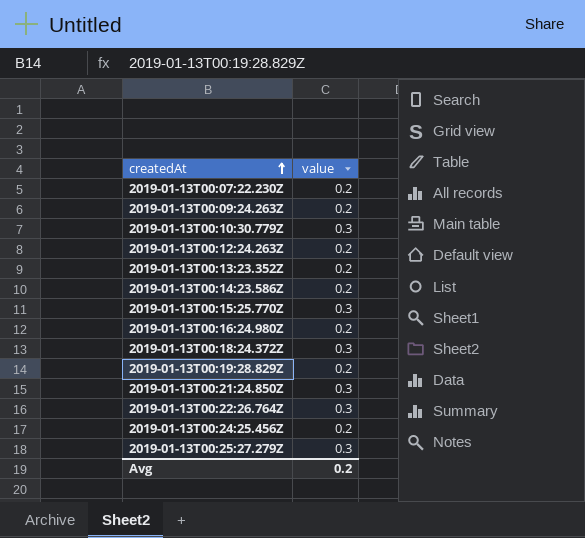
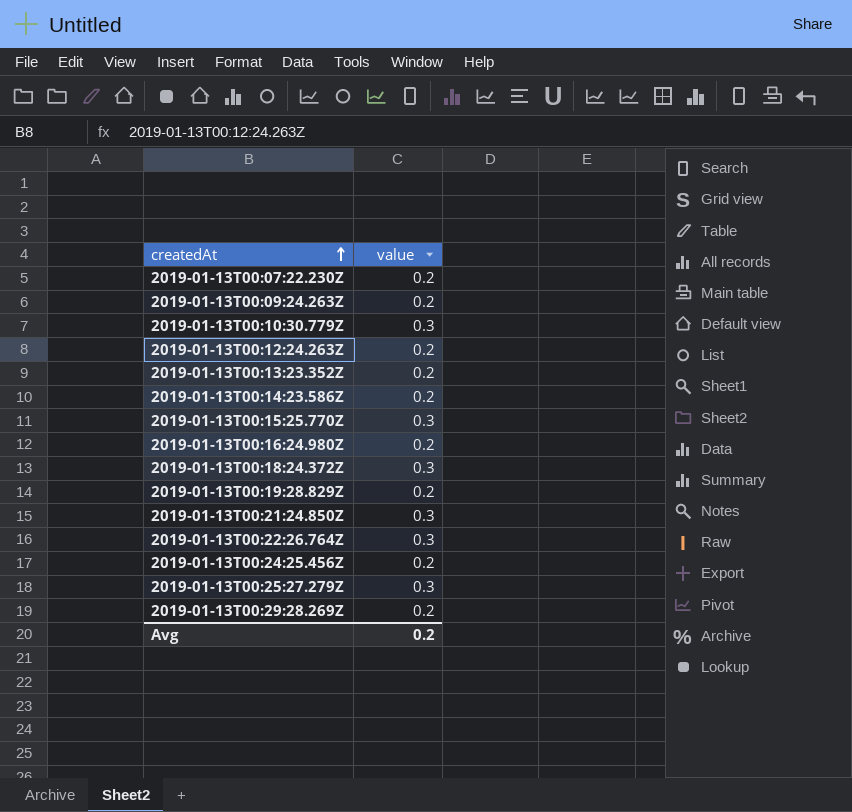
row 2019-01-13T00:29:28.269Z: none -> 0.2

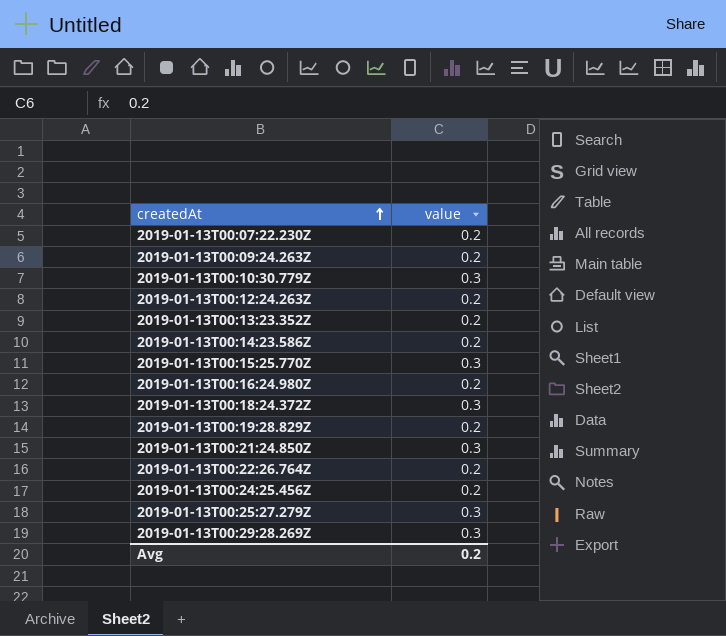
2019-01-13T00:22:26.764Z | value: 0.3 -> 0.2
2019-01-13T00:29:28.269Z | value: 0.2 -> 0.3

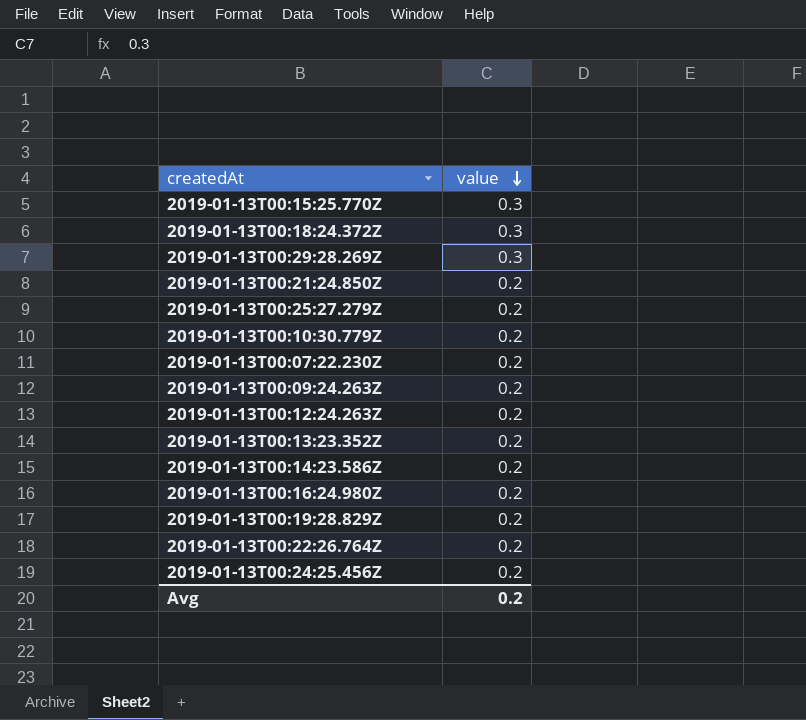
row order: createdAt ascending -> value descending
2019-01-13T00:21:24.850Z | value: 0.3 -> 0.2
2019-01-13T00:25:27.279Z | value: 0.3 -> 0.2
2019-01-13T00:10:30.779Z | value: 0.3 -> 0.2

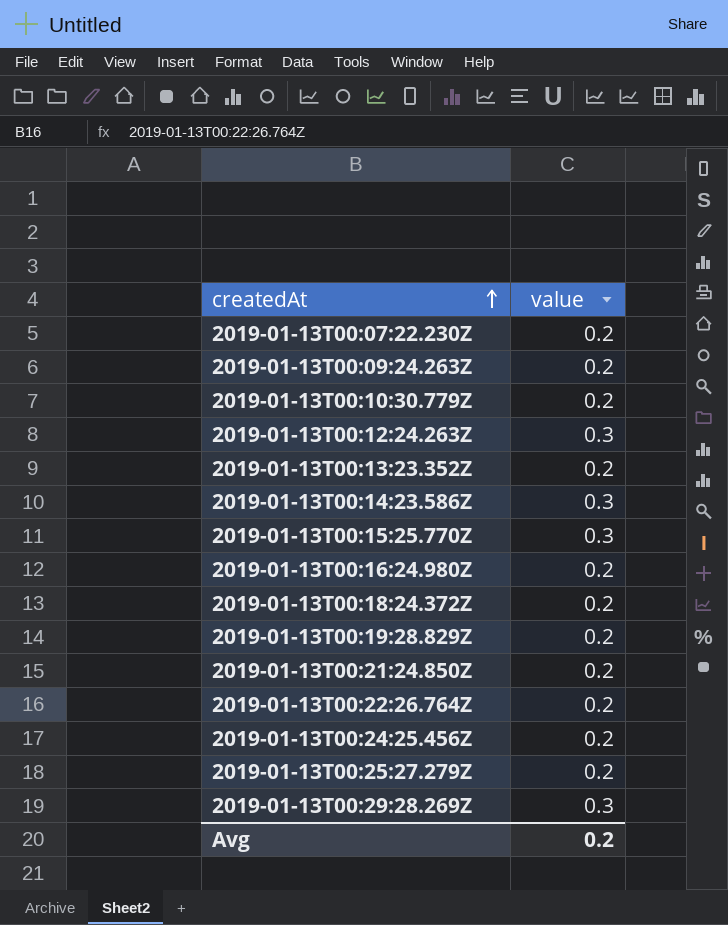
row order: value descending -> createdAt ascending
2019-01-13T00:12:24.263Z | value: 0.2 -> 0.3
2019-01-13T00:14:23.586Z | value: 0.2 -> 0.3
2019-01-13T00:18:24.372Z | value: 0.3 -> 0.2

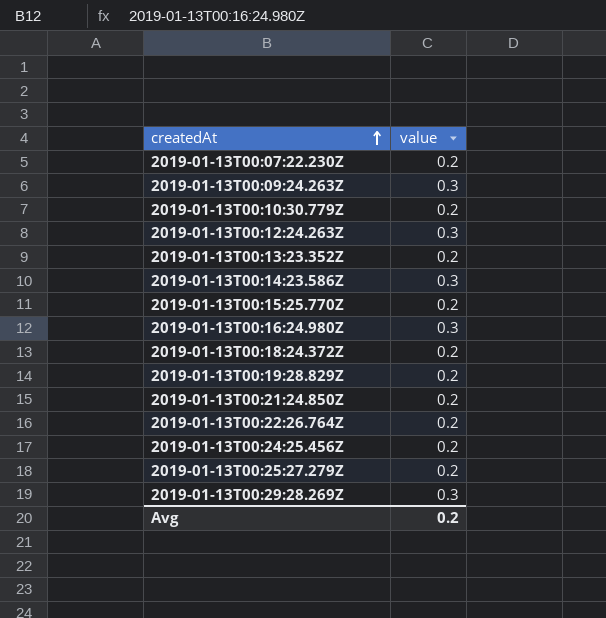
2019-01-13T00:09:24.263Z | value: 0.2 -> 0.3
2019-01-13T00:15:25.770Z | value: 0.3 -> 0.2
2019-01-13T00:16:24.980Z | value: 0.2 -> 0.3

